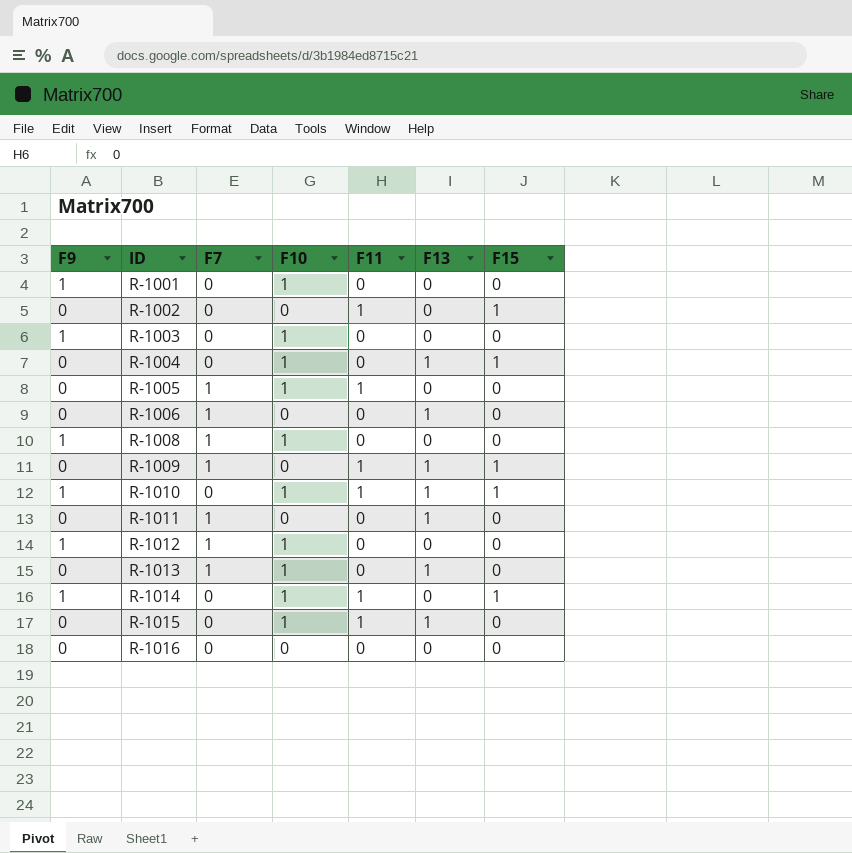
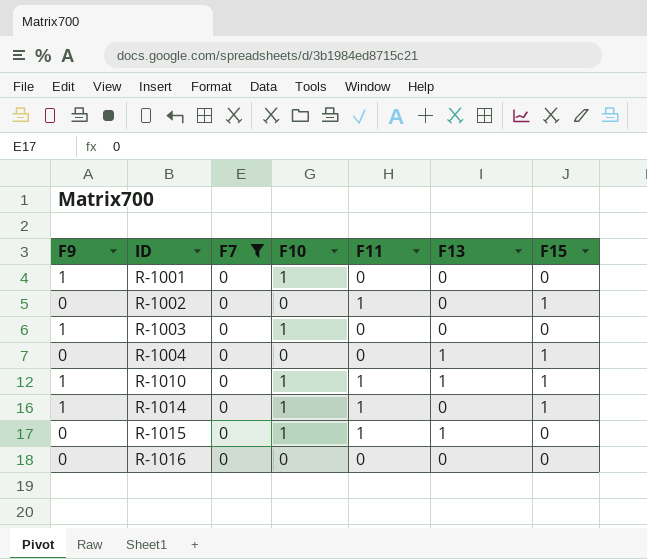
filter: none -> F7 = 0
R-1004 | F10: 1 -> 0

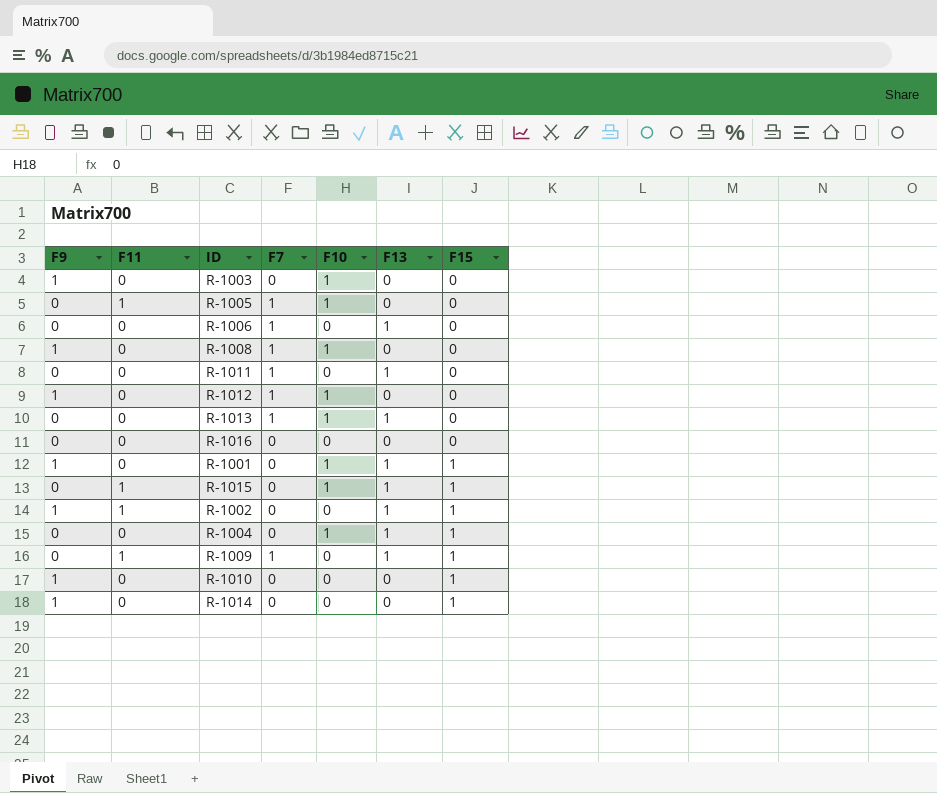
filter: F7 = 0 -> none
row order: ID ascending -> F15 ascending
column F11 | position: 5 -> 2
R-1001 | F13: 0 -> 1
R-1001 | F15: 0 -> 1
R-1015 | F15: 0 -> 1
R-1002 | F9: 0 -> 1
R-1002 | F13: 0 -> 1
R-1004 | F10: 0 -> 1
R-1010 | F11: 1 -> 0
R-1010 | F10: 1 -> 0
R-1010 | F13: 1 -> 0
R-1014 | F11: 1 -> 0
R-1014 | F10: 1 -> 0

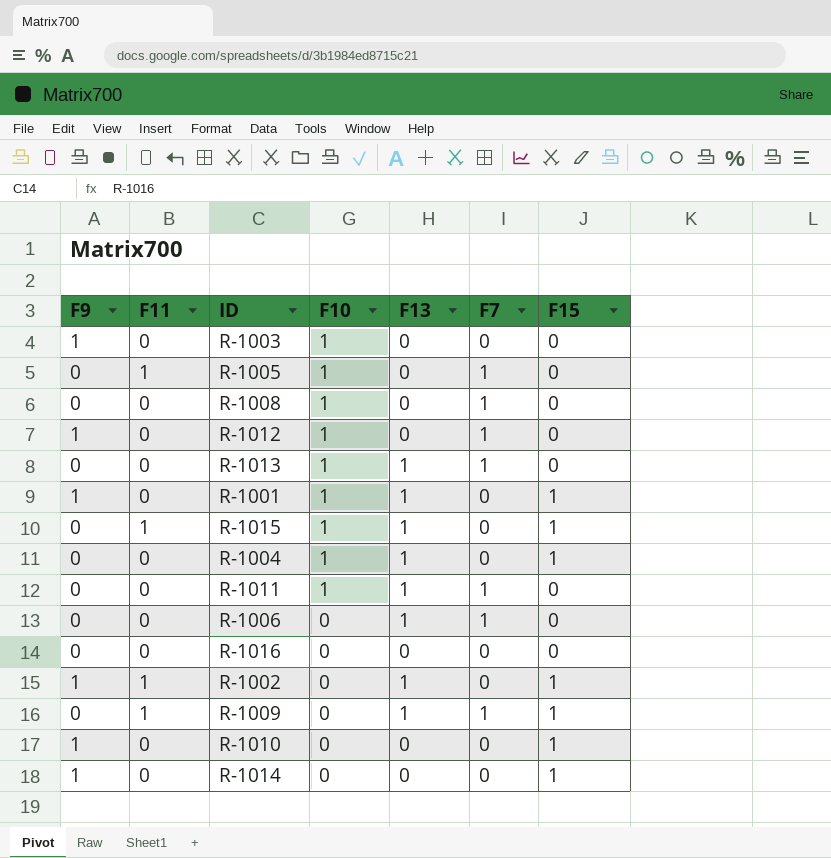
row order: F15 ascending -> F10 descending
column F7 | position: 4 -> 6
R-1008 | F9: 1 -> 0
R-1011 | F10: 0 -> 1

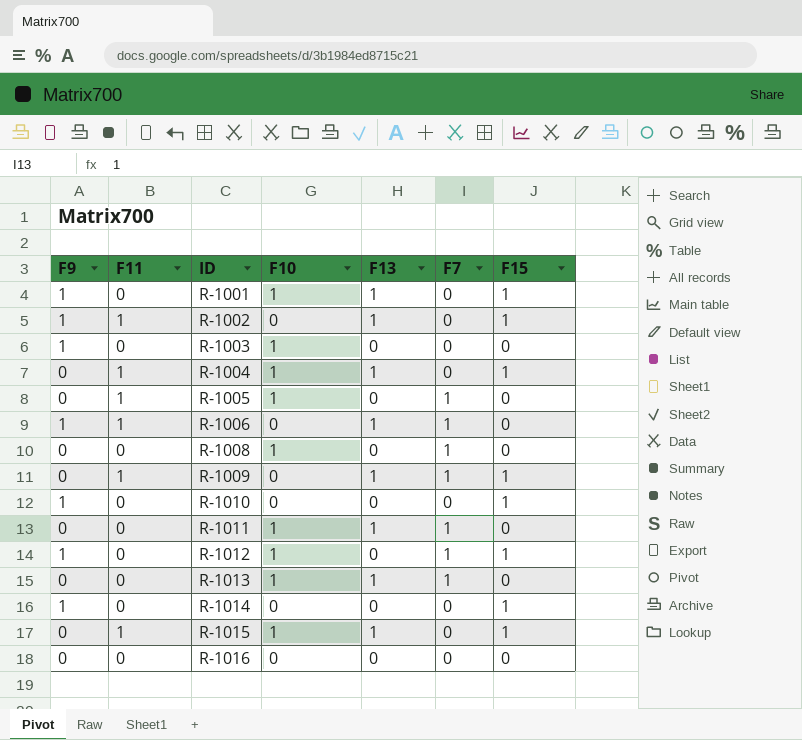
row order: F10 descending -> ID ascending
R-1004 | F11: 0 -> 1
R-1006 | F9: 0 -> 1
R-1006 | F11: 0 -> 1
R-1012 | F15: 0 -> 1

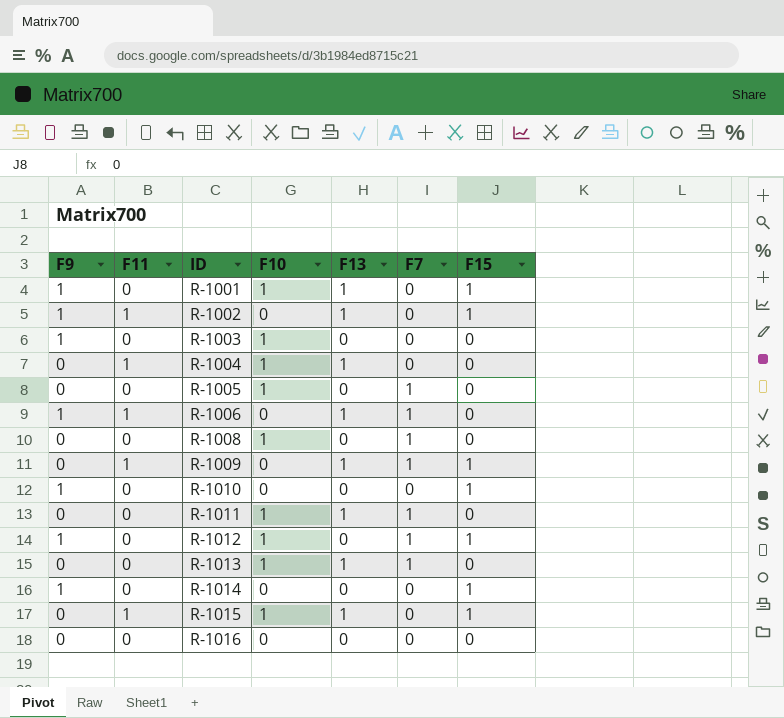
R-1004 | F15: 1 -> 0
R-1005 | F11: 1 -> 0

